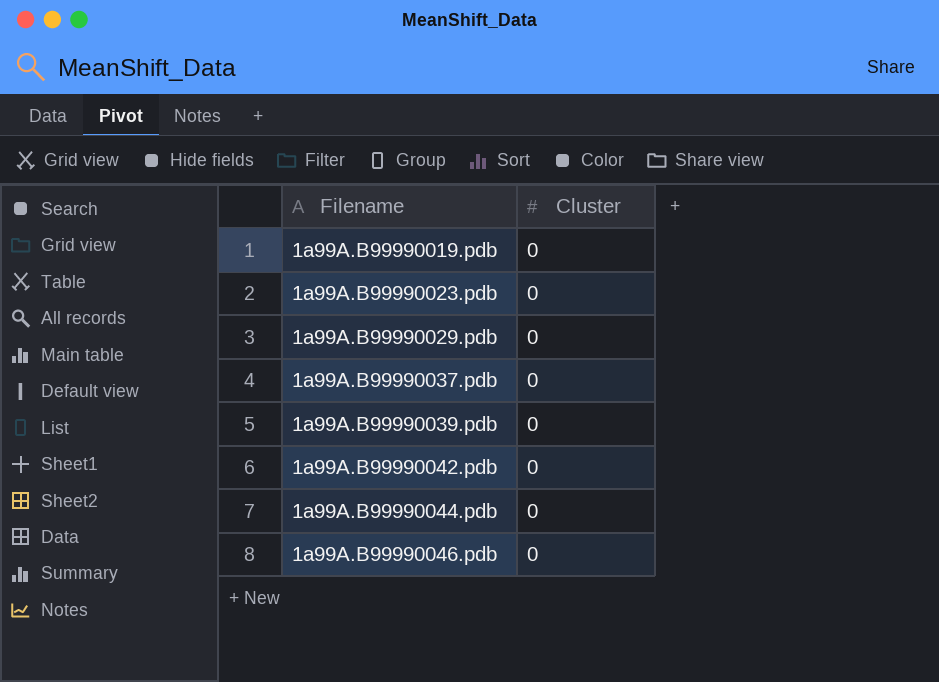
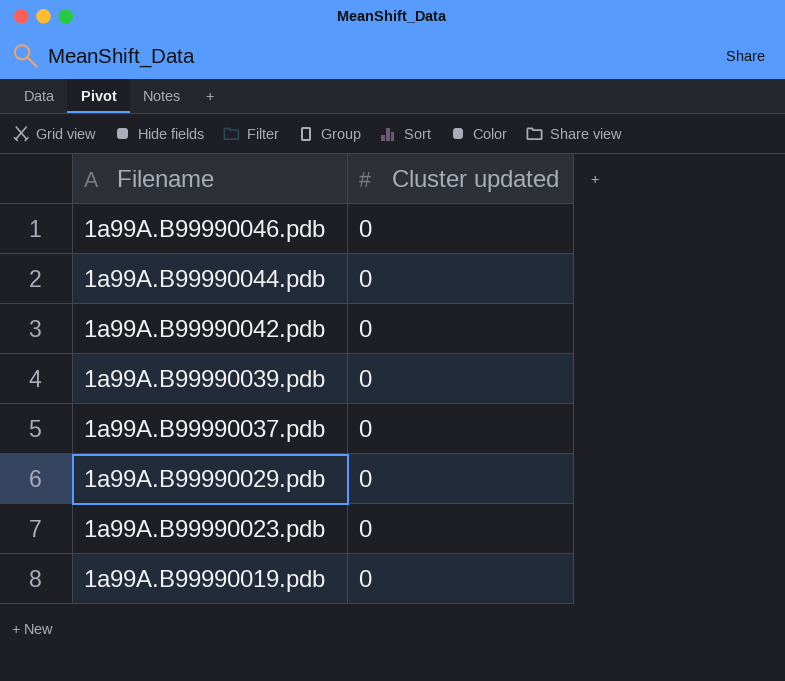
row order: Filename ascending -> Filename descending
column name: Cluster -> Cluster updated

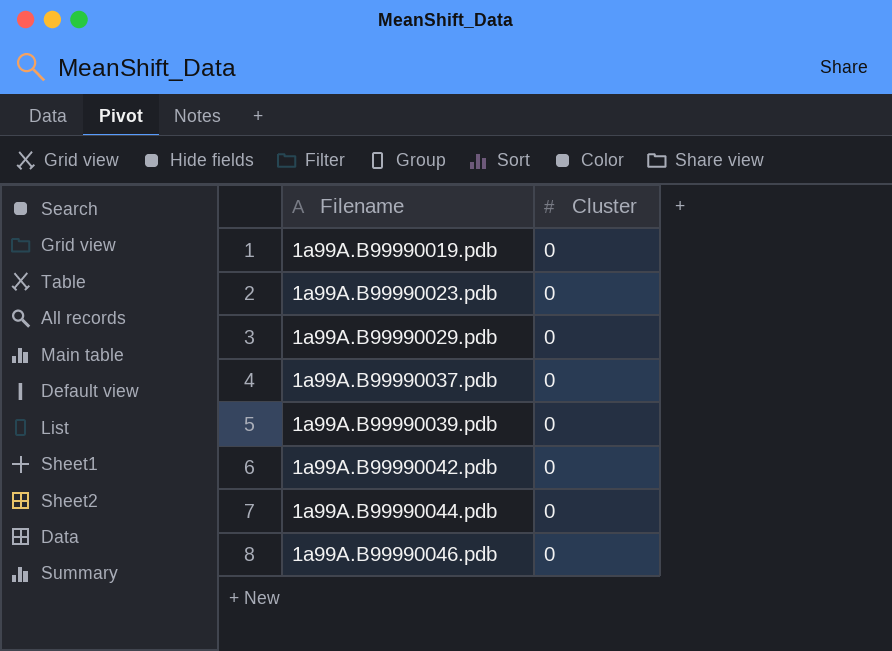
row order: Filename descending -> Filename ascending
column name: Cluster updated -> Cluster

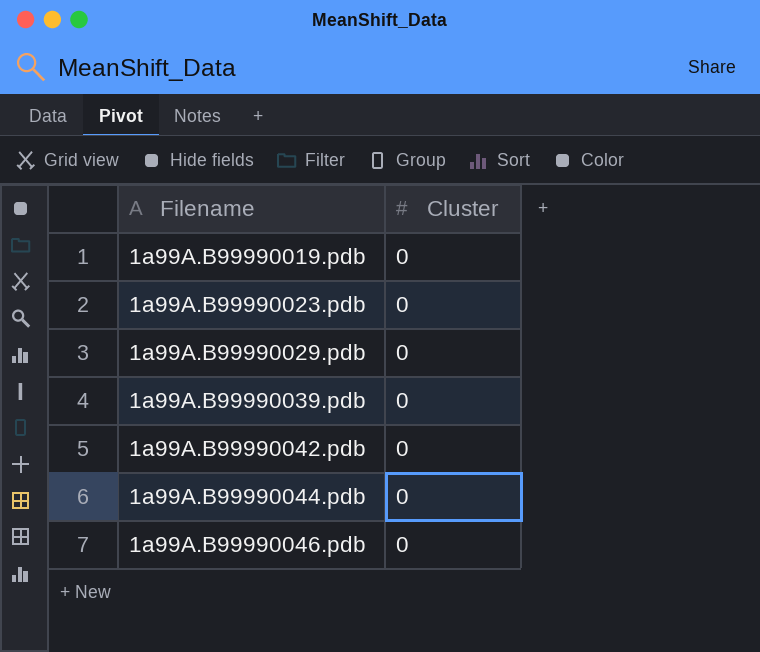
row 1a99A.B99990037.pdb: 0 -> none

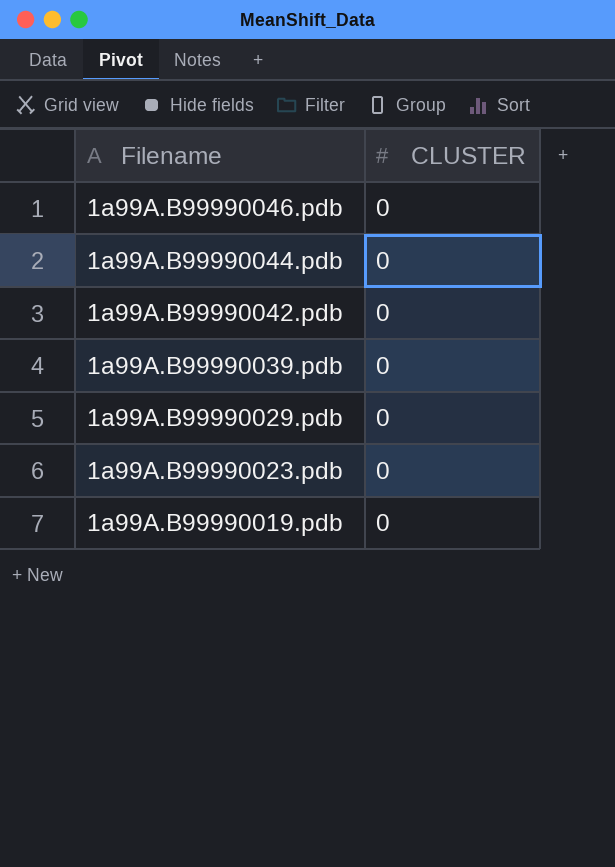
row order: Filename ascending -> Filename descending
column name: Cluster -> CLUSTER

